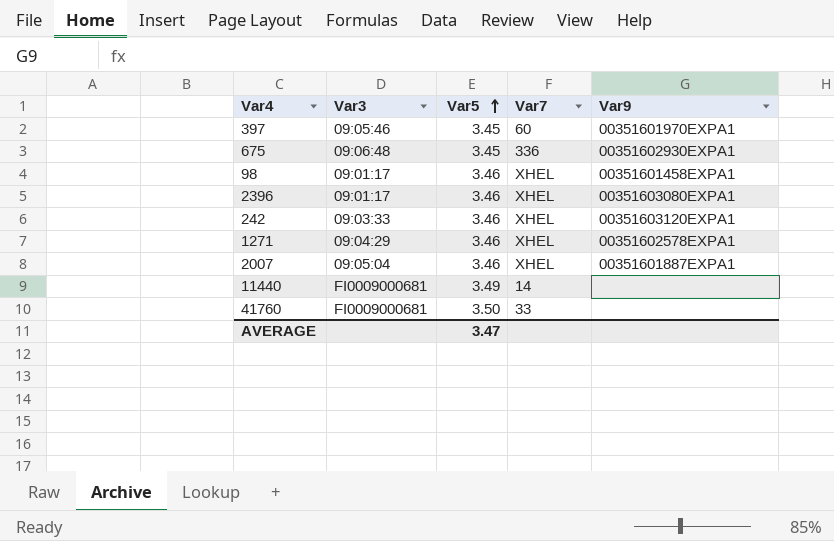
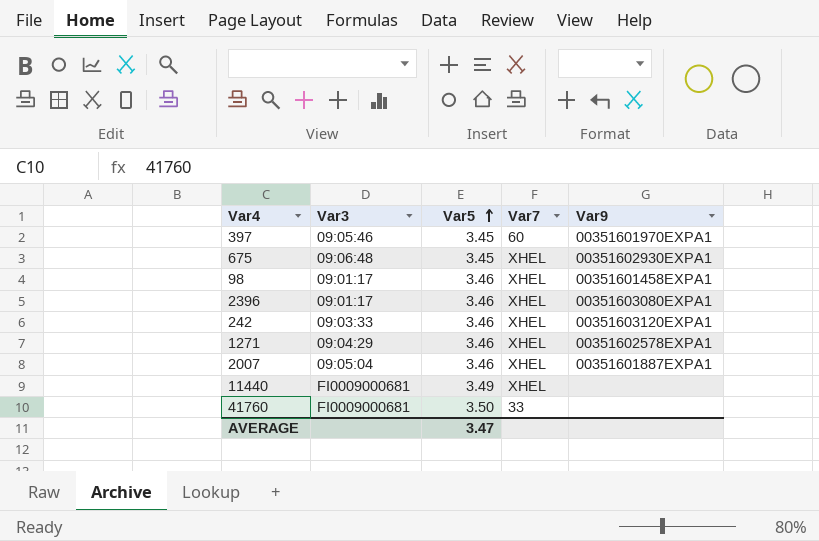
675 | Var7: 336 -> XHEL
11440 | Var7: 14 -> XHEL

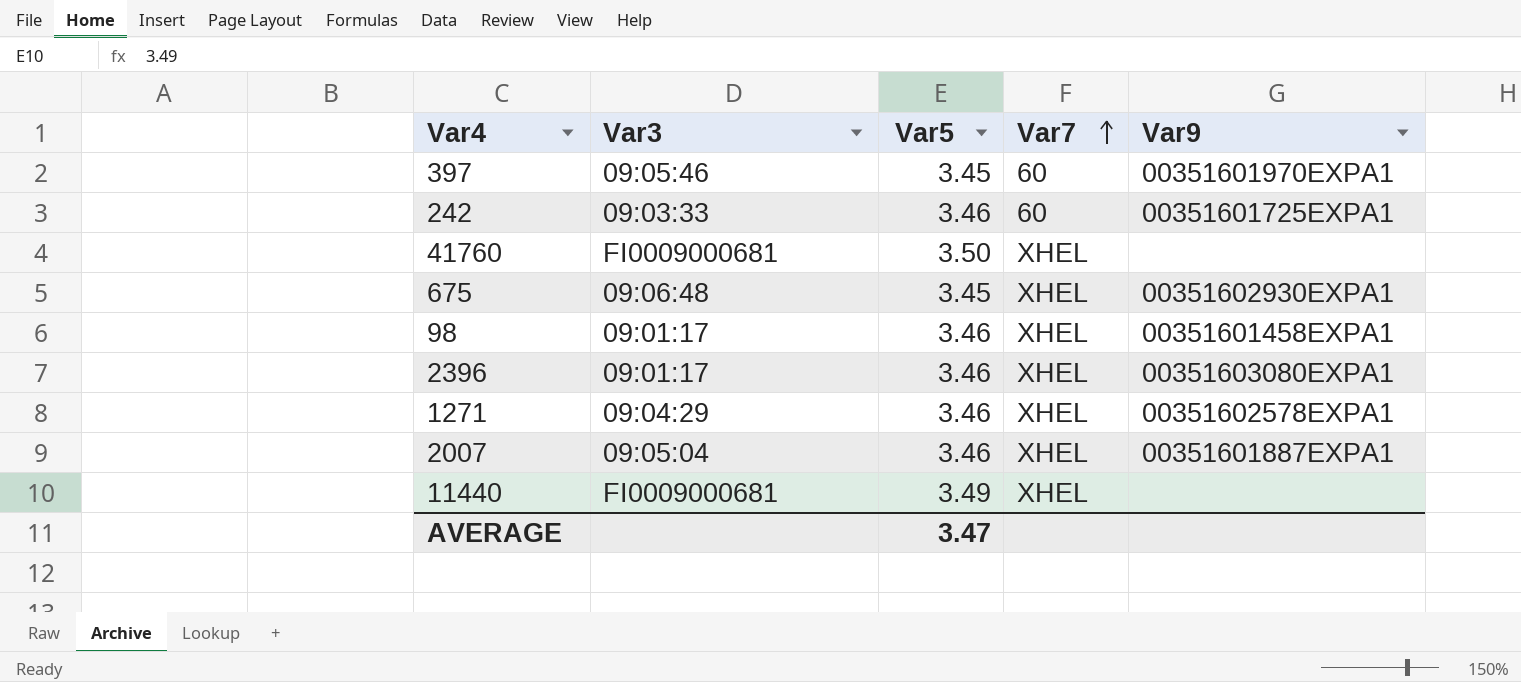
row order: Var5 ascending -> Var7 ascending
242 | Var7: XHEL -> 60
242 | Var9: 00351603120EXPA1 -> 00351601725EXPA1
41760 | Var7: 33 -> XHEL

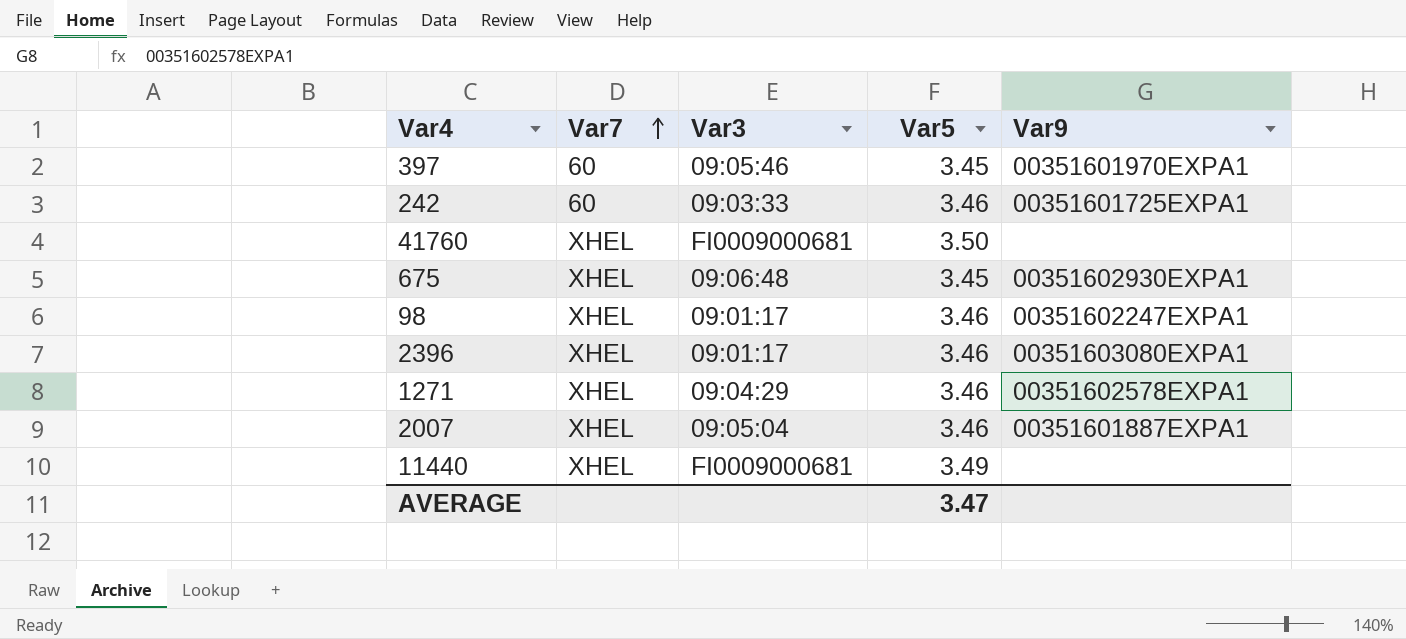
column Var7 | position: 4 -> 2
98 | Var9: 00351601458EXPA1 -> 00351602247EXPA1

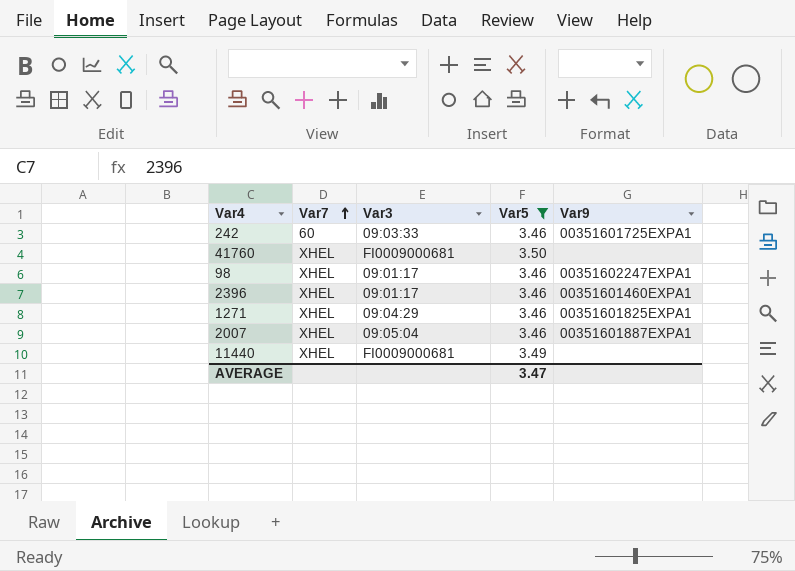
filter: none -> Var5 != 3.45
2396 | Var9: 00351603080EXPA1 -> 00351601460EXPA1
1271 | Var9: 00351602578EXPA1 -> 00351601825EXPA1

